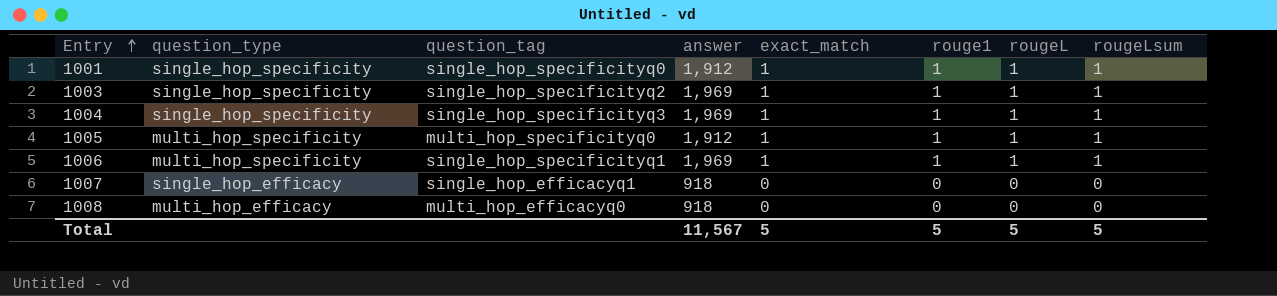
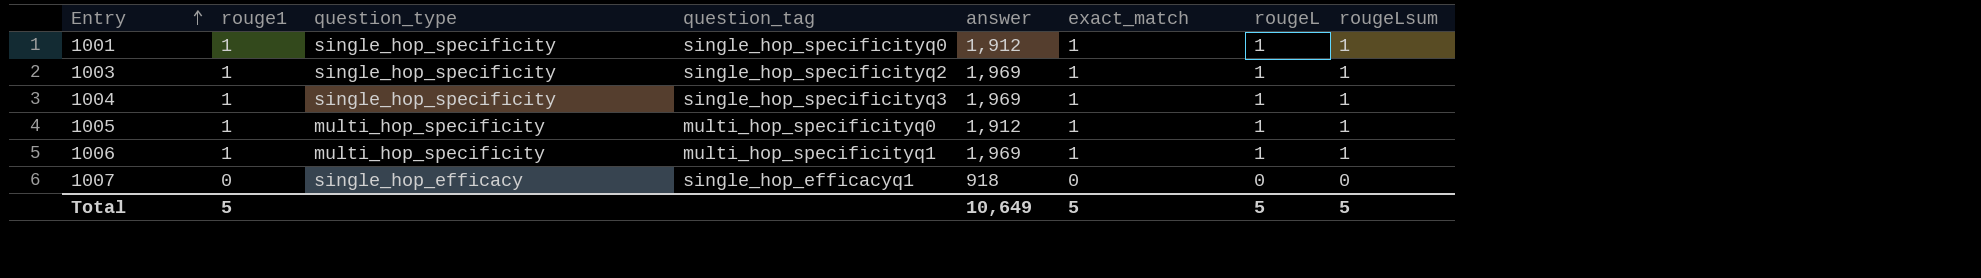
column rouge1 | position: 6 -> 2
row 1008: multi_hop_efficacy | multi_hop_efficacyq0 | 918 | 0 | 0 | 0 | 0 -> none
1006 | question_tag: single_hop_specificityq1 -> multi_hop_specificityq1
Total | answer: 11,567 -> 10,649

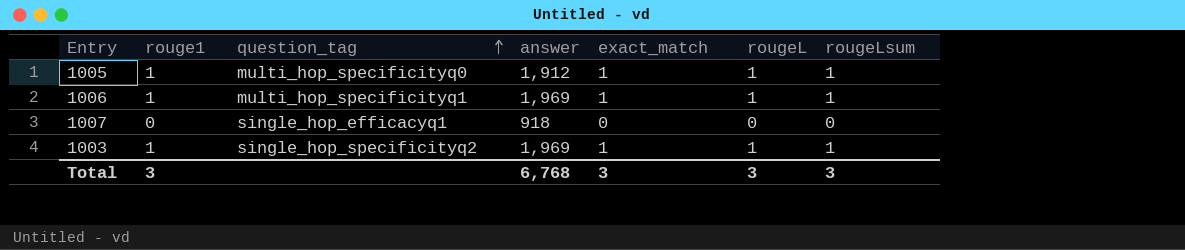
row order: Entry ascending -> question_tag ascending
column question_type | position: 3 -> none
row 1001: 1 | single_hop_specificity | single_hop_specificityq0 | 1,912 | 1 | 1 | 1 -> none
row 1004: 1 | single_hop_specificity | single_hop_specificityq3 | 1,969 | 1 | 1 | 1 -> none
Total | rouge1: 5 -> 3
Total | answer: 10,649 -> 6,768
Total | exact_match: 5 -> 3
Total | rougeL: 5 -> 3
Total | rougeLsum: 5 -> 3

